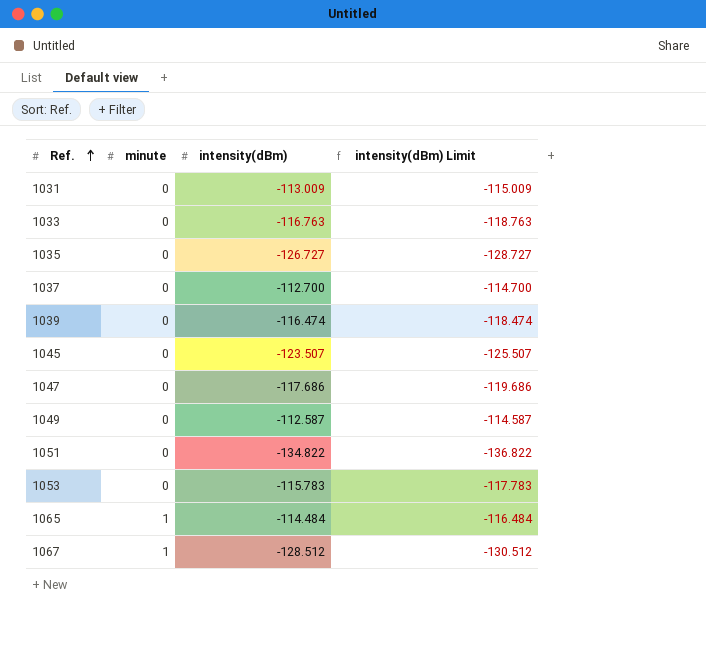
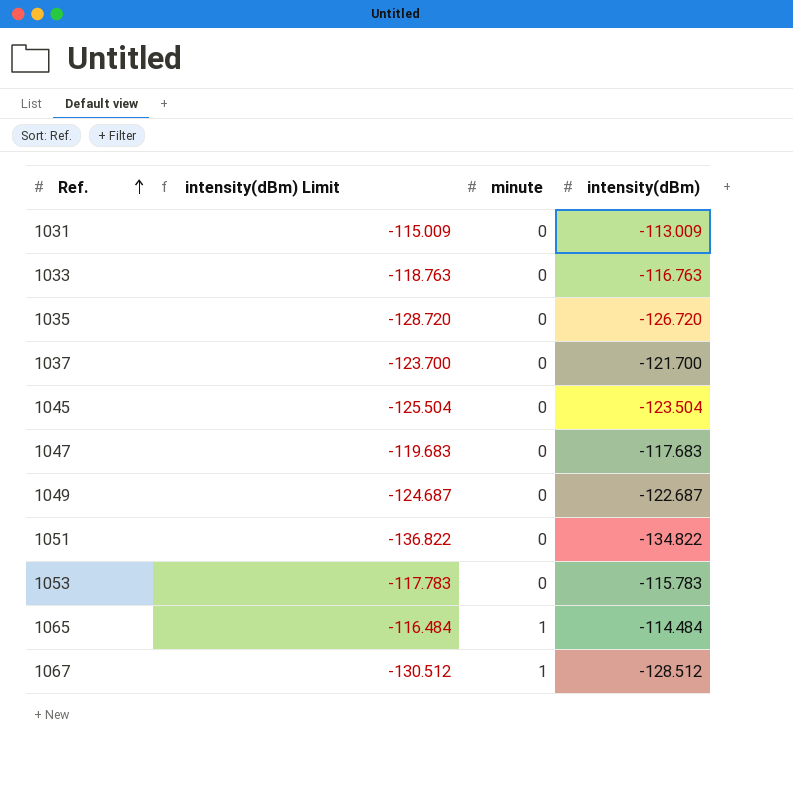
column intensity(dBm) Limit | position: 4 -> 2
row 1039: 0 | -116.474 | -118.474 -> none
1035 | intensity(dBm) Limit: -128.727 -> -128.720
1035 | intensity(dBm): -126.727 -> -126.720
1037 | intensity(dBm) Limit: -114.700 -> -123.700
1037 | intensity(dBm): -112.700 -> -121.700
1045 | intensity(dBm) Limit: -125.507 -> -125.504
1045 | intensity(dBm): -123.507 -> -123.504
1047 | intensity(dBm) Limit: -119.686 -> -119.683
1047 | intensity(dBm): -117.686 -> -117.683
1049 | intensity(dBm) Limit: -114.587 -> -124.687
1049 | intensity(dBm): -112.587 -> -122.687

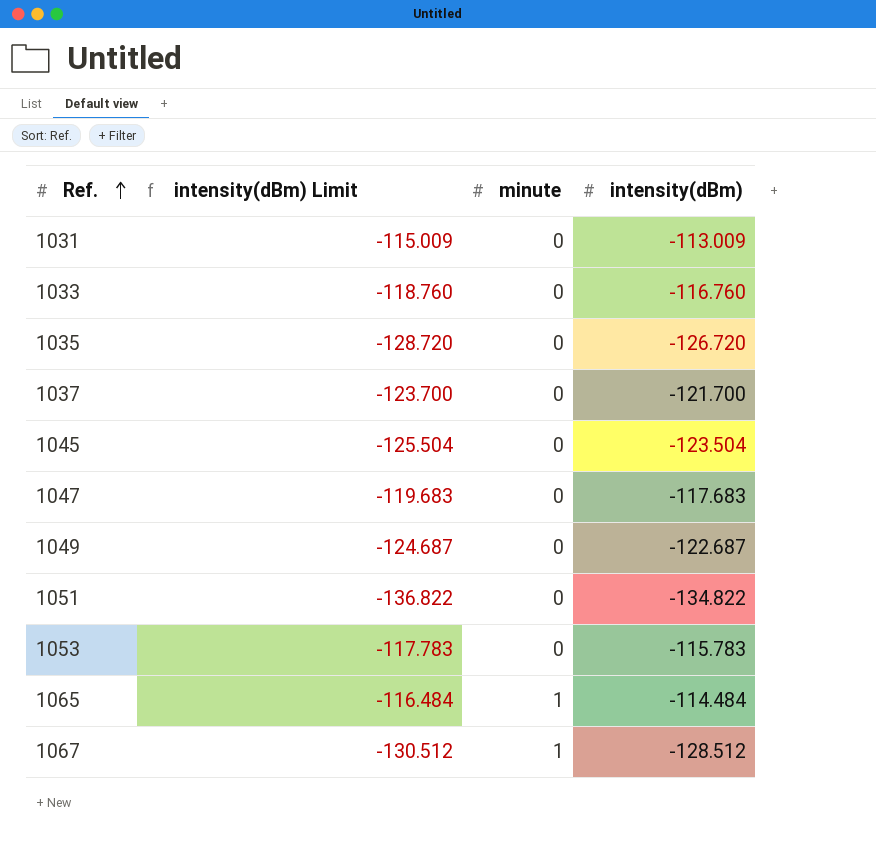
1033 | intensity(dBm) Limit: -118.763 -> -118.760
1033 | intensity(dBm): -116.763 -> -116.760

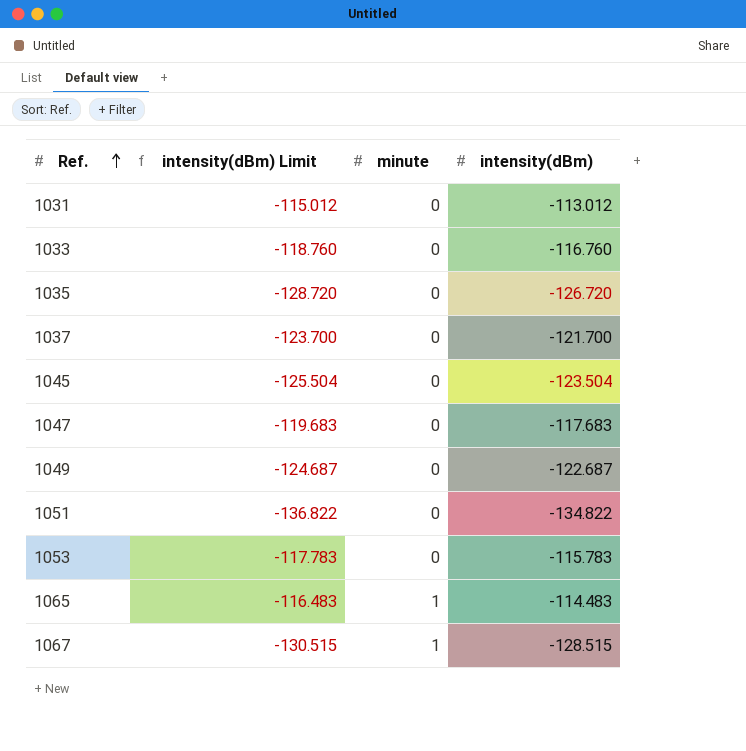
1031 | intensity(dBm) Limit: -115.009 -> -115.012
1031 | intensity(dBm): -113.009 -> -113.012
1065 | intensity(dBm) Limit: -116.484 -> -116.483
1065 | intensity(dBm): -114.484 -> -114.483
1067 | intensity(dBm) Limit: -130.512 -> -130.515
1067 | intensity(dBm): -128.512 -> -128.515

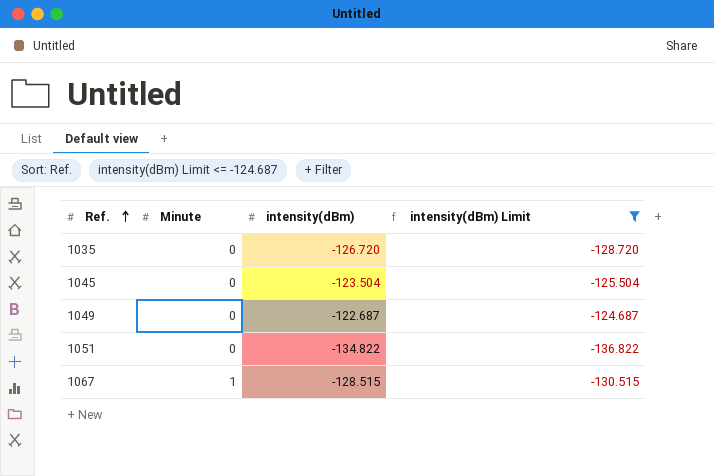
filter: none -> intensity(dBm) Limit <= -124.687
column name: minute -> Minute
column intensity(dBm) Limit | position: 2 -> 4

